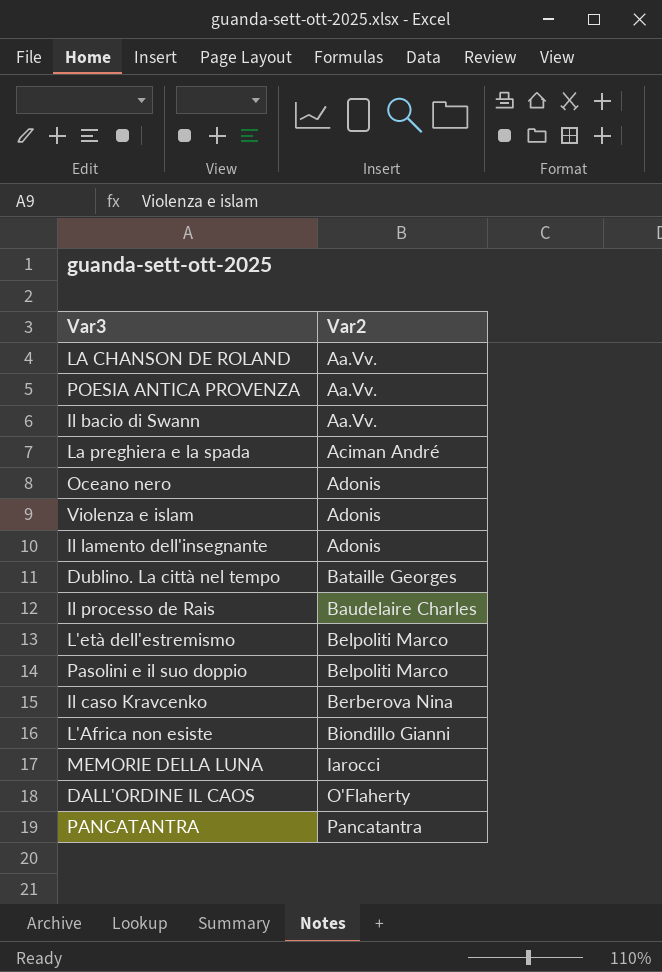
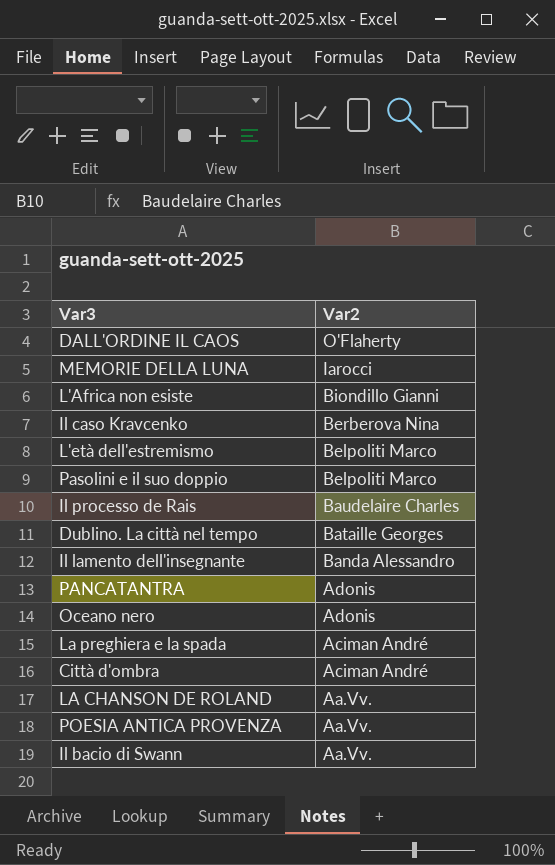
row order: Var2 ascending -> Var2 descending
row Violenza e islam: Adonis -> none
Il lamento dell'insegnante | Var2: Adonis -> Banda Alessandro
PANCATANTRA | Var2: Pancatantra -> Adonis
row Città d'ombra: none -> Aciman André

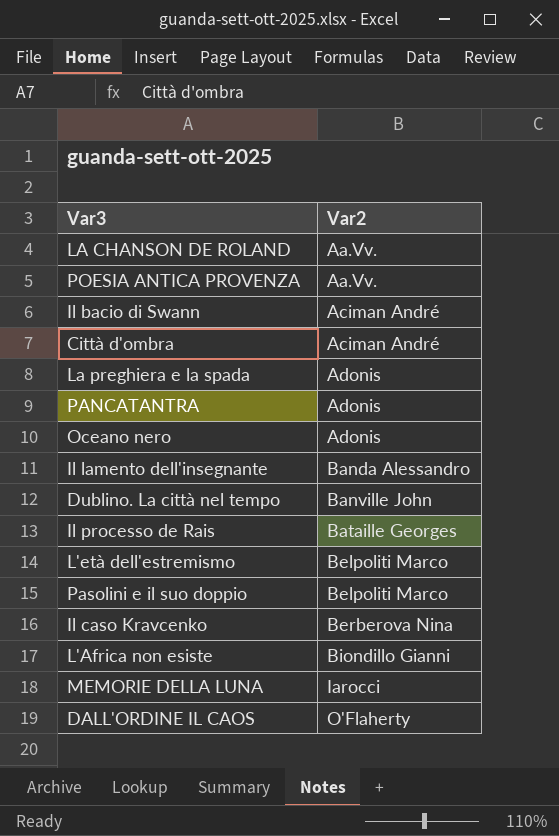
row order: Var2 descending -> Var2 ascending
Il bacio di Swann | Var2: Aa.Vv. -> Aciman André
La preghiera e la spada | Var2: Aciman André -> Adonis
Dublino. La città nel tempo | Var2: Bataille Georges -> Banville John
Il processo de Rais | Var2: Baudelaire Charles -> Bataille Georges

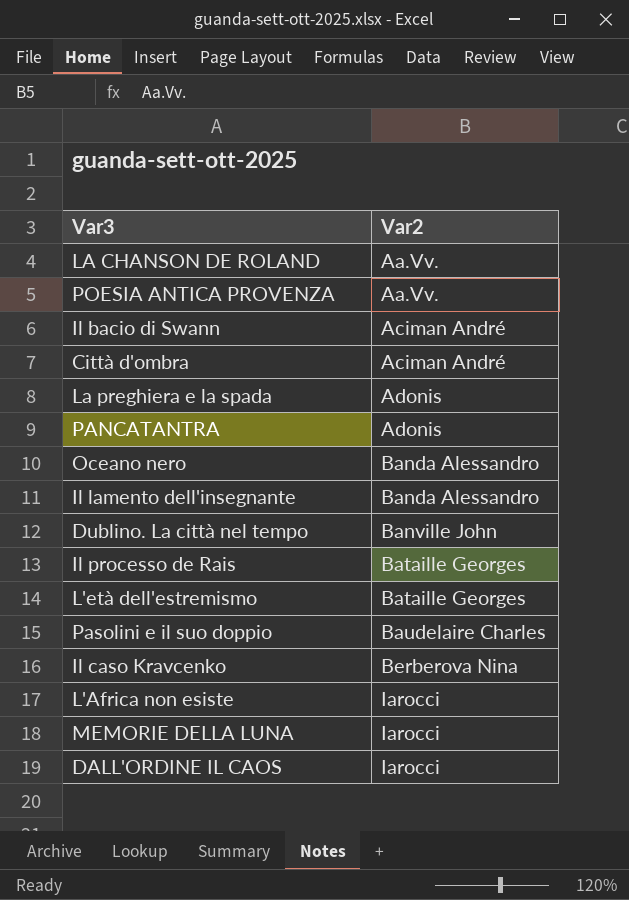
Oceano nero | Var2: Adonis -> Banda Alessandro
L'età dell'estremismo | Var2: Belpoliti Marco -> Bataille Georges
Pasolini e il suo doppio | Var2: Belpoliti Marco -> Baudelaire Charles
L'Africa non esiste | Var2: Biondillo Gianni -> Iarocci
DALL'ORDINE IL CAOS | Var2: O'Flaherty -> Iarocci

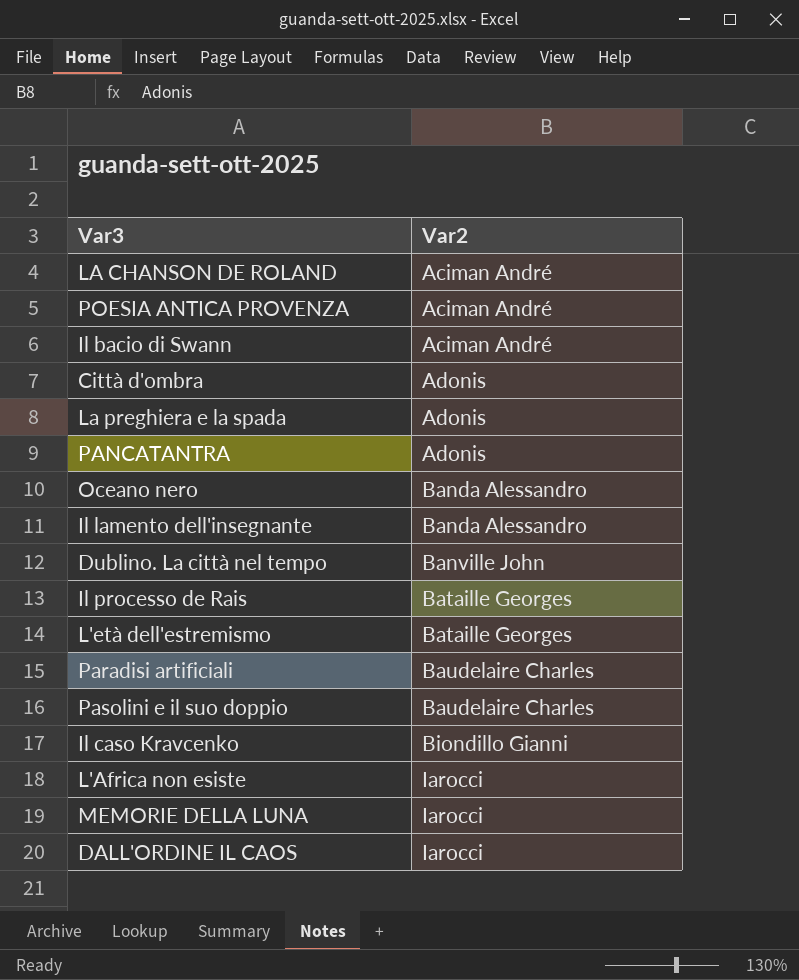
LA CHANSON DE ROLAND | Var2: Aa.Vv. -> Aciman André
POESIA ANTICA PROVENZA | Var2: Aa.Vv. -> Aciman André
Città d'ombra | Var2: Aciman André -> Adonis
row Paradisi artificiali: none -> Baudelaire Charles
Il caso Kravcenko | Var2: Berberova Nina -> Biondillo Gianni

